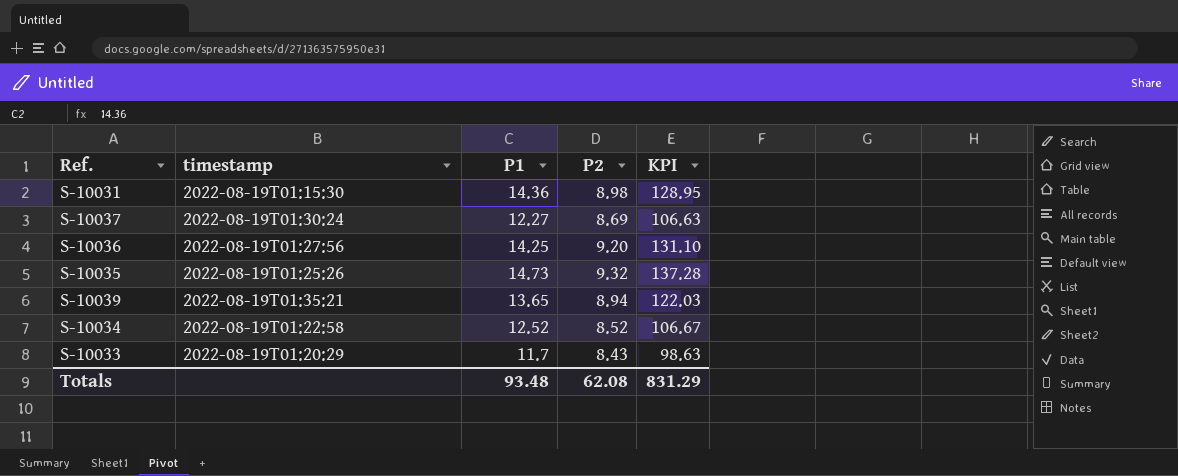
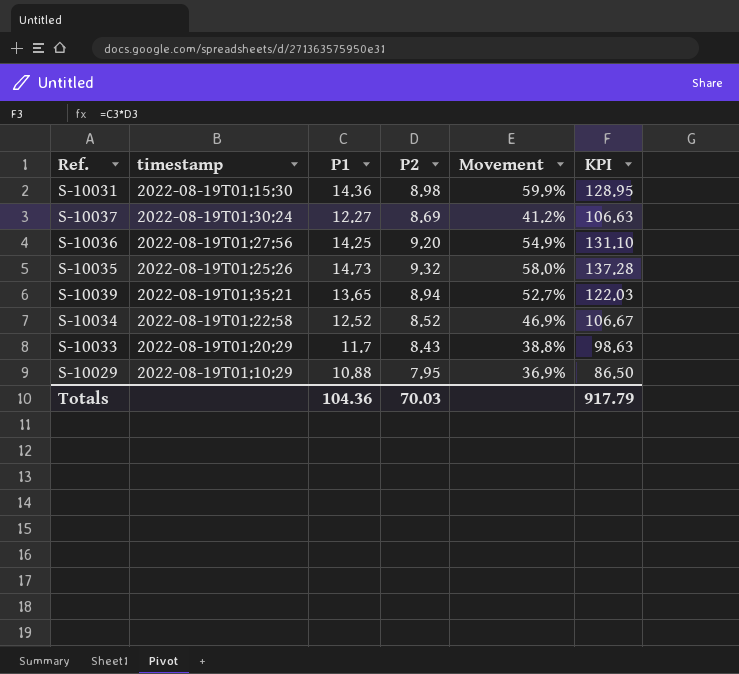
column Movement | formula: none -> ([P1] - [P2]) / [P2]
row S-10029: none -> 2022-08-19T01:10:29 | 10.88 | 7.95 | 36.9% | 86.50
Totals | P1: 93.48 -> 104.36
Totals | P2: 62.08 -> 70.03
Totals | KPI: 831.29 -> 917.79

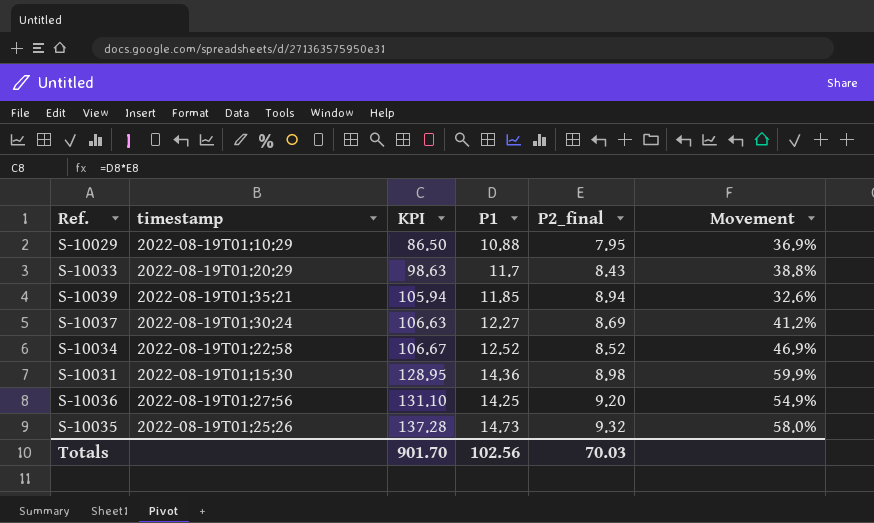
row order: none -> KPI ascending
column KPI | position: 6 -> 3
column name: P2 -> P2_final
S-10039 | KPI: 122.03 -> 105.94
S-10039 | P1: 13.65 -> 11.85
S-10039 | Movement: 52.7% -> 32.6%
Totals | KPI: 917.79 -> 901.70
Totals | P1: 104.36 -> 102.56

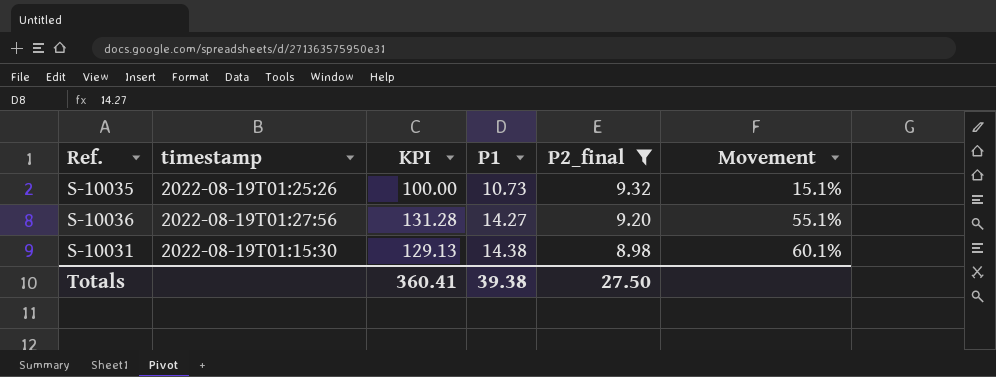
filter: none -> P2_final >= 8.98
row order: KPI ascending -> P1 ascending
S-10035 | KPI: 137.28 -> 100.00
S-10035 | P1: 14.73 -> 10.73
S-10035 | Movement: 58.0% -> 15.1%
S-10036 | KPI: 131.10 -> 131.28
S-10036 | P1: 14.25 -> 14.27
S-10036 | Movement: 54.9% -> 55.1%
S-10031 | KPI: 128.95 -> 129.13
S-10031 | P1: 14.36 -> 14.38
S-10031 | Movement: 59.9% -> 60.1%
Totals | KPI: 901.70 -> 360.41
Totals | P1: 102.56 -> 39.38
Totals | P2_final: 70.03 -> 27.50

